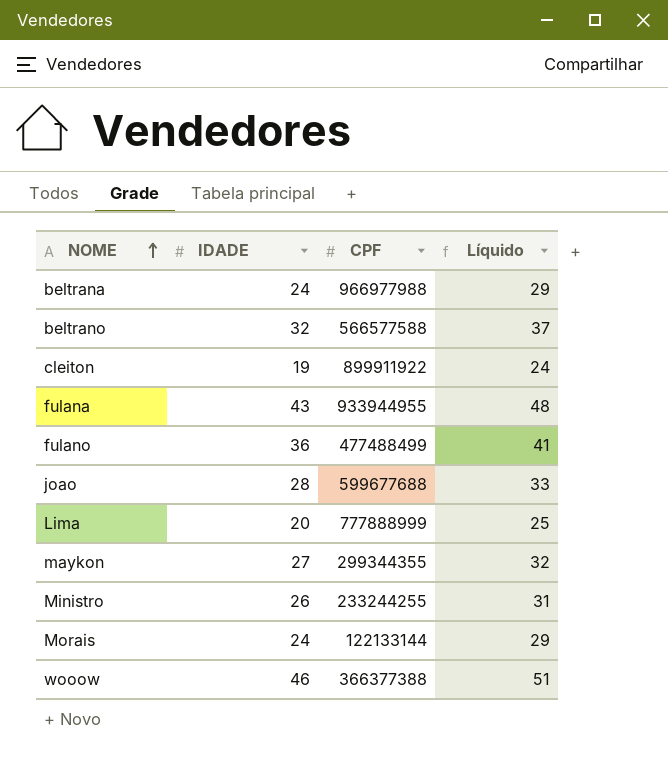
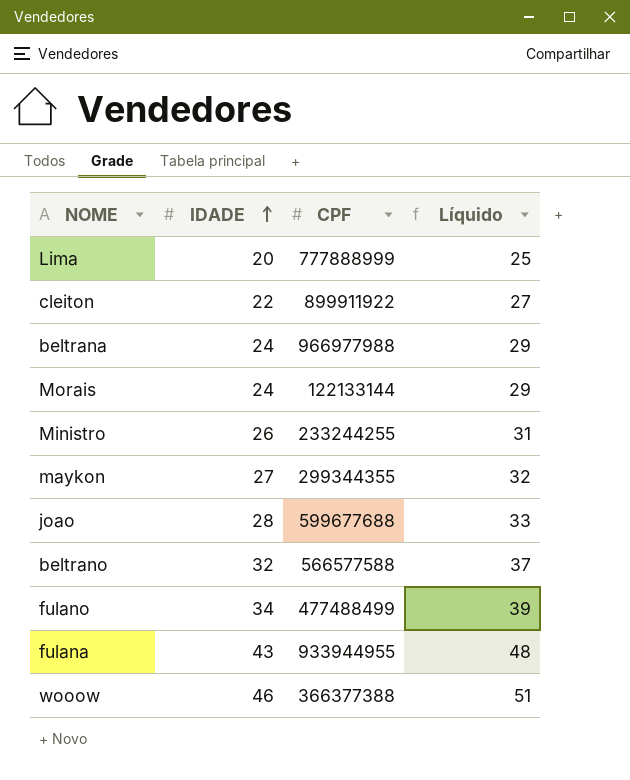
row order: NOME ascending -> IDADE ascending
cleiton | IDADE: 19 -> 22
cleiton | Líquido: 24 -> 27
fulano | IDADE: 36 -> 34
fulano | Líquido: 41 -> 39

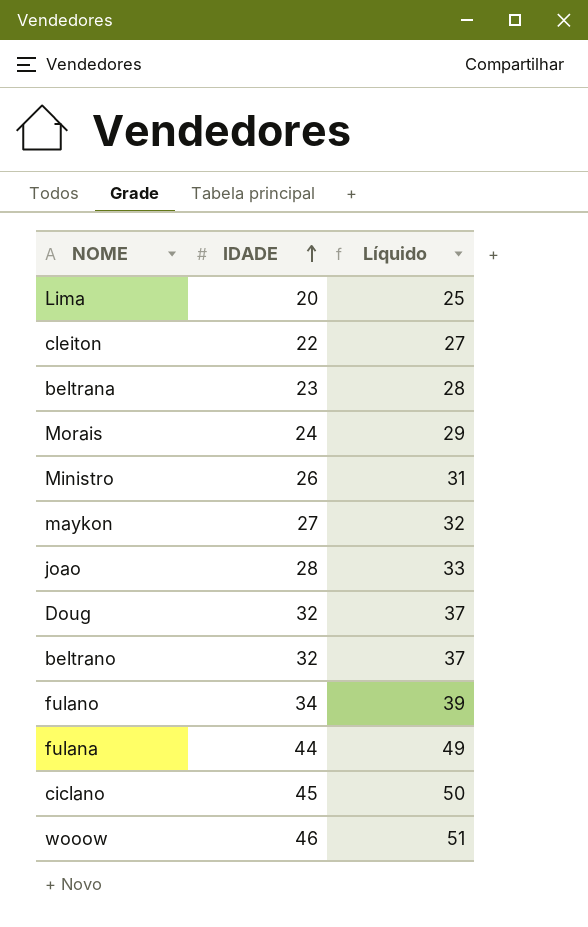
column CPF | position: 3 -> none
beltrana | IDADE: 24 -> 23
beltrana | Líquido: 29 -> 28
row Doug: none -> 32 | 37
fulana | IDADE: 43 -> 44
fulana | Líquido: 48 -> 49
row ciclano: none -> 45 | 50

